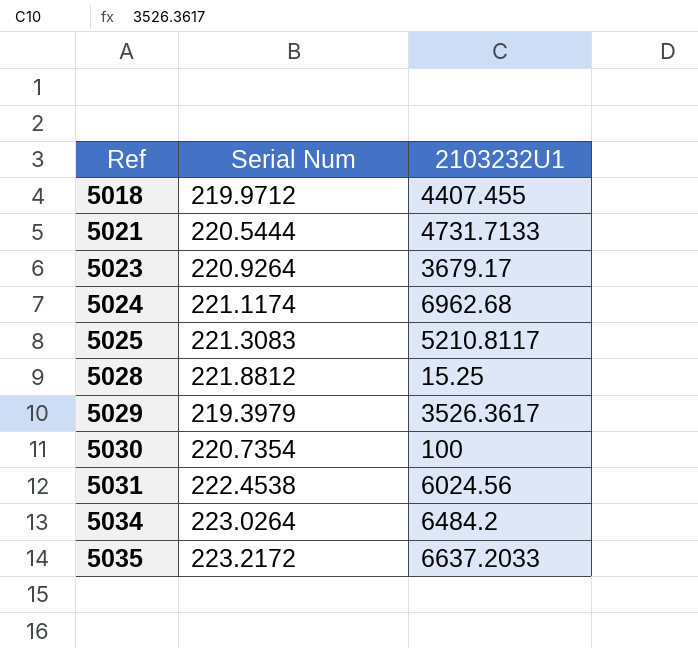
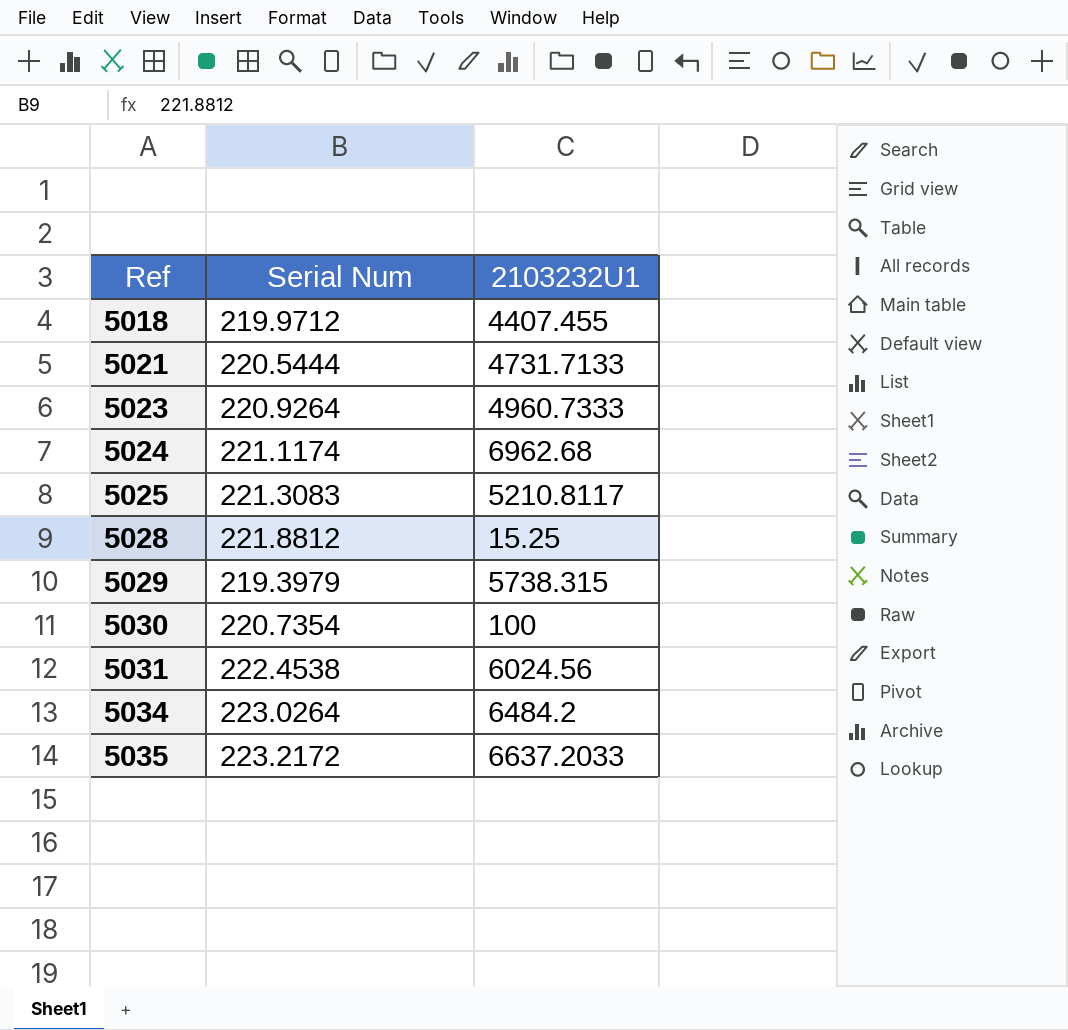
5023 | 2103232U1: 3679.17 -> 4960.7333
5029 | 2103232U1: 3526.3617 -> 5738.315

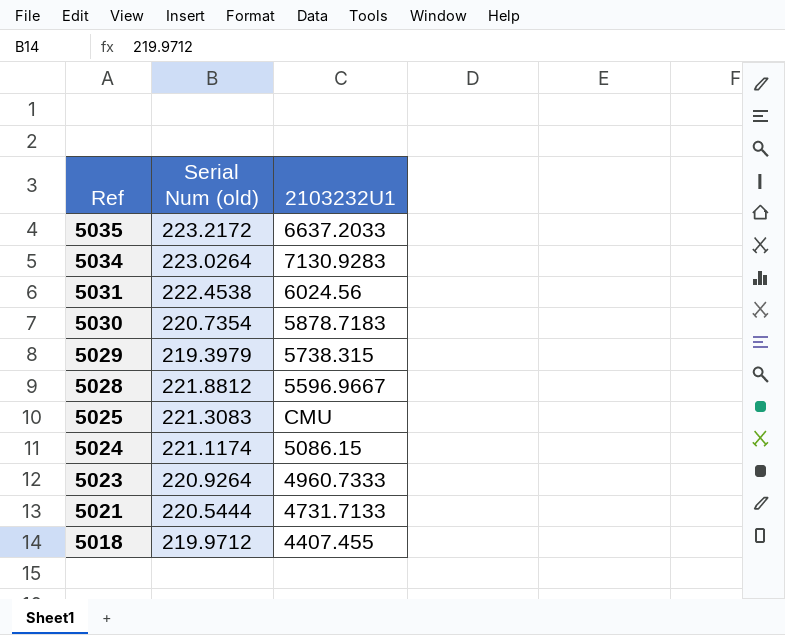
row order: Ref ascending -> Ref descending
column name: Serial Num -> Serial Num (old)
5034 | 2103232U1: 6484.2 -> 7130.9283
5030 | 2103232U1: 100 -> 5878.7183
5028 | 2103232U1: 15.25 -> 5596.9667
5025 | 2103232U1: 5210.8117 -> CMU
5024 | 2103232U1: 6962.68 -> 5086.15

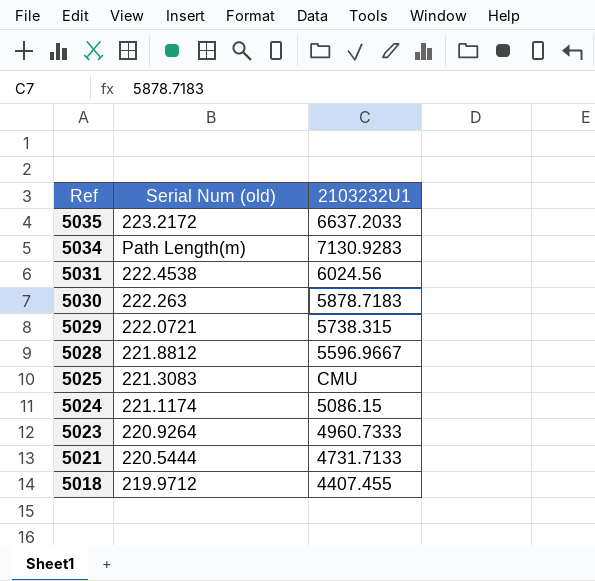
5034 | Serial Num (old): 223.0264 -> Path Length(m)
5030 | Serial Num (old): 220.7354 -> 222.263
5029 | Serial Num (old): 219.3979 -> 222.0721

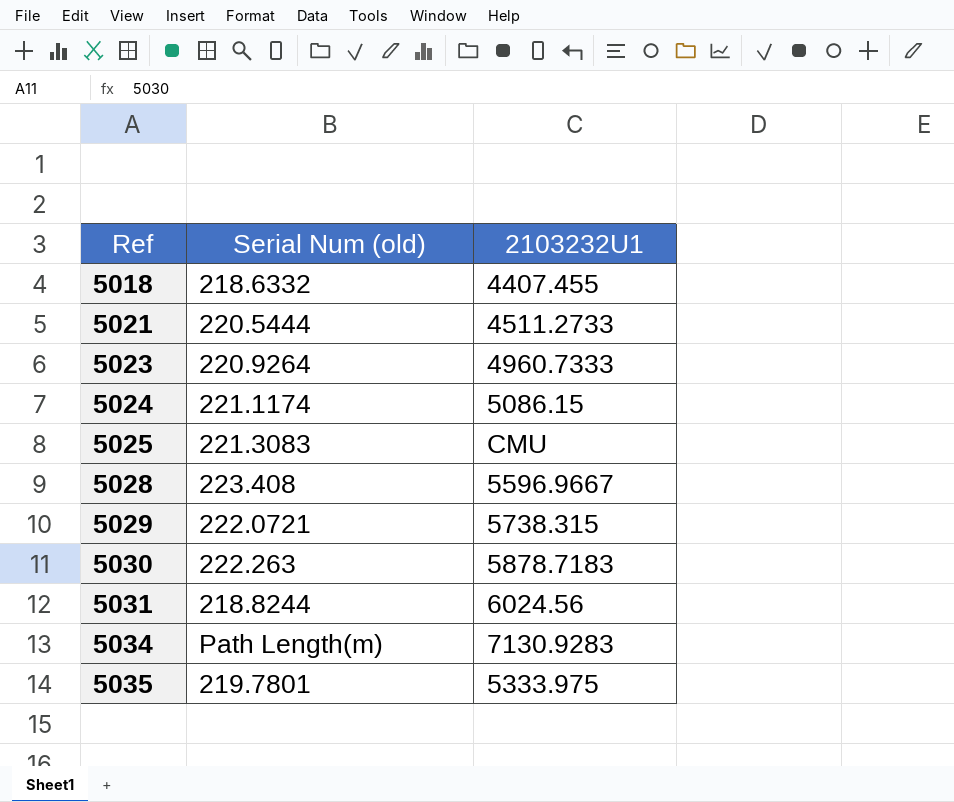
row order: Ref descending -> Ref ascending
5018 | Serial Num (old): 219.9712 -> 218.6332
5021 | 2103232U1: 4731.7133 -> 4511.2733
5028 | Serial Num (old): 221.8812 -> 223.408
5031 | Serial Num (old): 222.4538 -> 218.8244
5035 | Serial Num (old): 223.2172 -> 219.7801
5035 | 2103232U1: 6637.2033 -> 5333.975

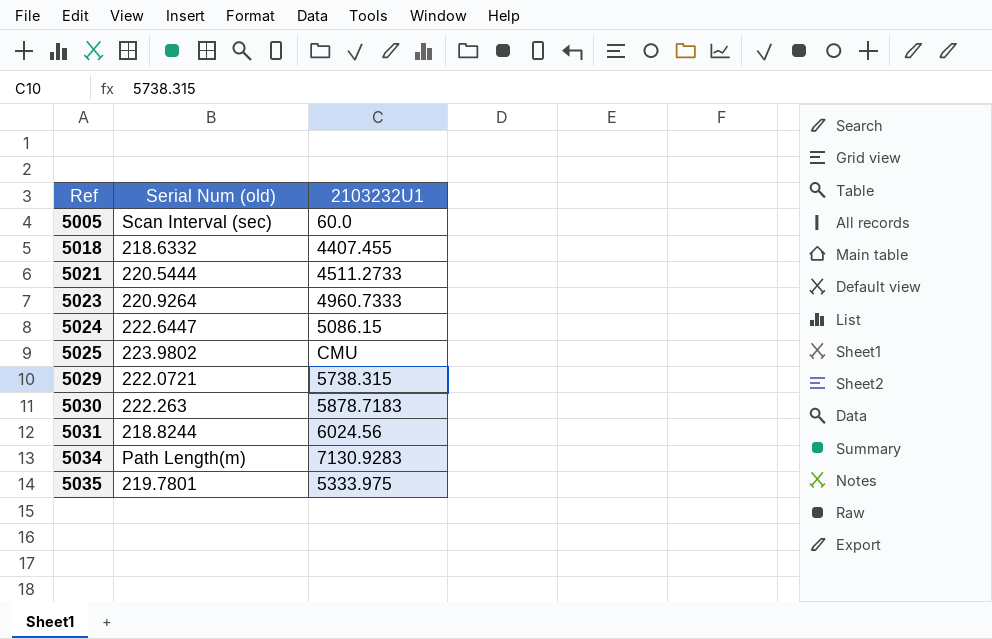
row 5028: 223.408 | 5596.9667 -> none
row 5005: none -> Scan Interval (sec) | 60.0
5024 | Serial Num (old): 221.1174 -> 222.6447
5025 | Serial Num (old): 221.3083 -> 223.9802

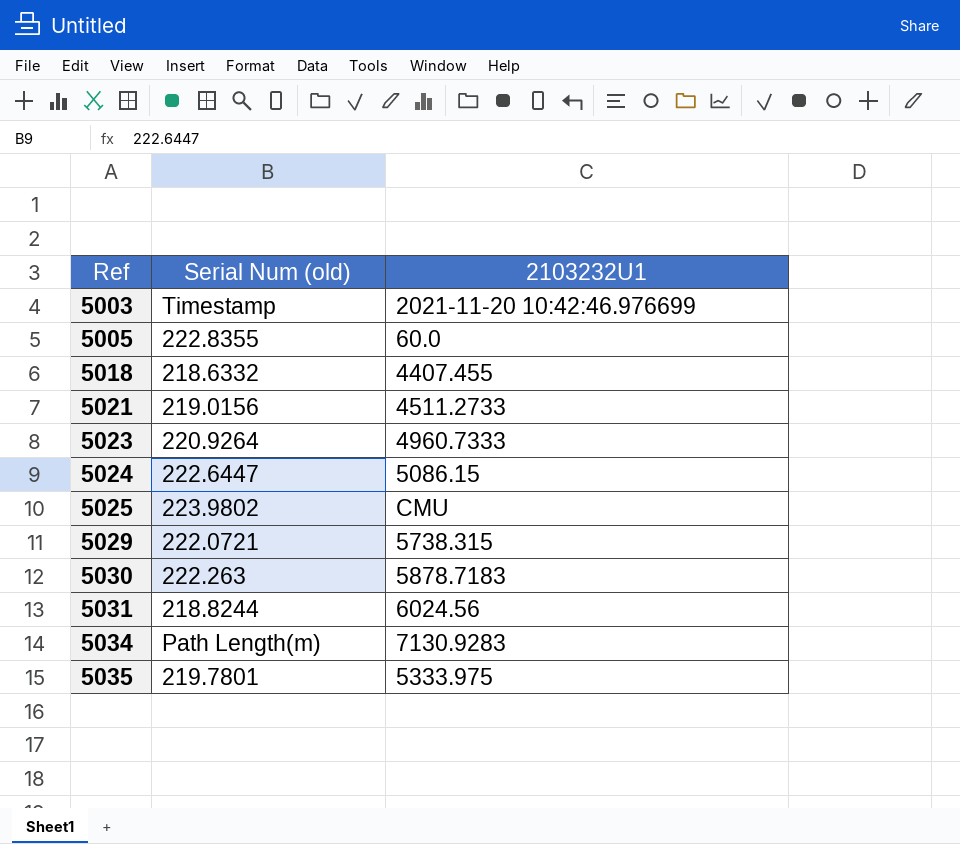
row 5003: none -> Timestamp | 2021-11-20 10:42:46.976699
5005 | Serial Num (old): Scan Interval (sec) -> 222.8355
5021 | Serial Num (old): 220.5444 -> 219.0156

